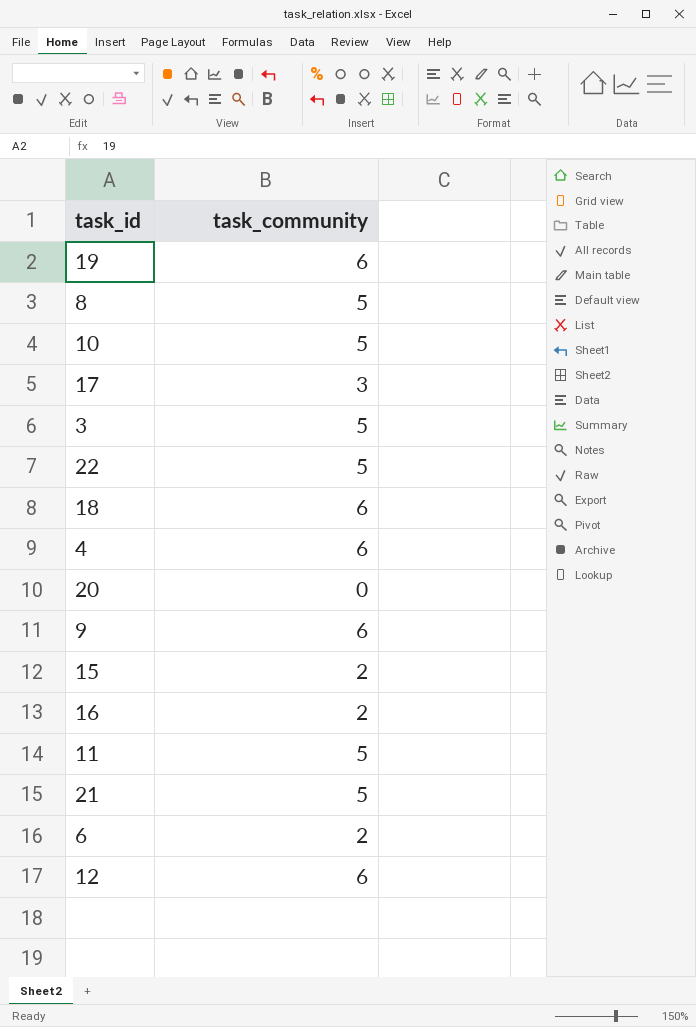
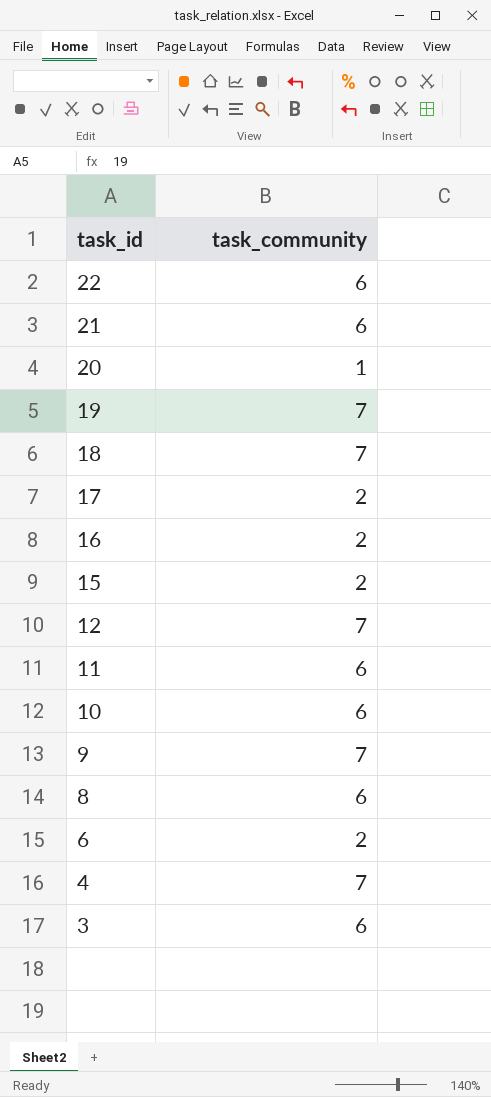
row order: none -> task_id descending
22 | task_community: 5 -> 6
21 | task_community: 5 -> 6
20 | task_community: 0 -> 1
19 | task_community: 6 -> 7
18 | task_community: 6 -> 7
17 | task_community: 3 -> 2
12 | task_community: 6 -> 7
11 | task_community: 5 -> 6
10 | task_community: 5 -> 6
9 | task_community: 6 -> 7
8 | task_community: 5 -> 6
4 | task_community: 6 -> 7
3 | task_community: 5 -> 6

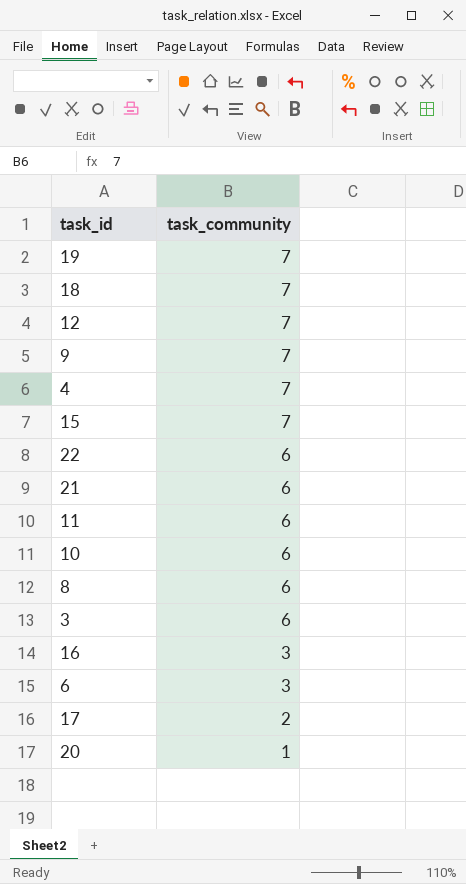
row order: task_id descending -> task_community descending
15 | task_community: 2 -> 7
16 | task_community: 2 -> 3
6 | task_community: 2 -> 3

